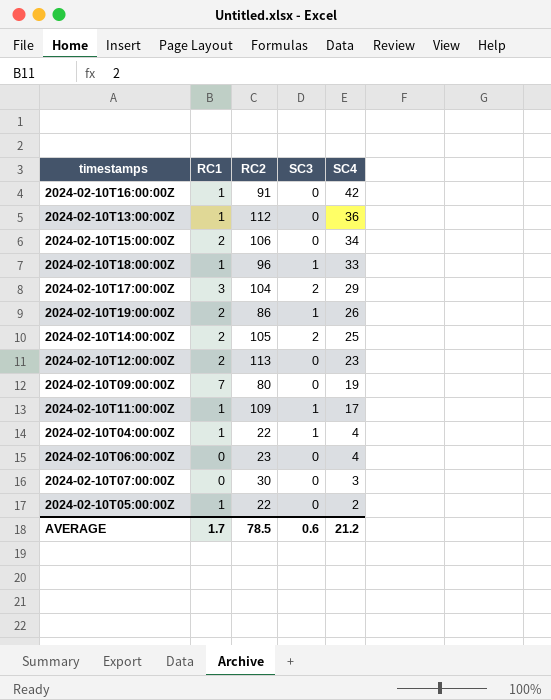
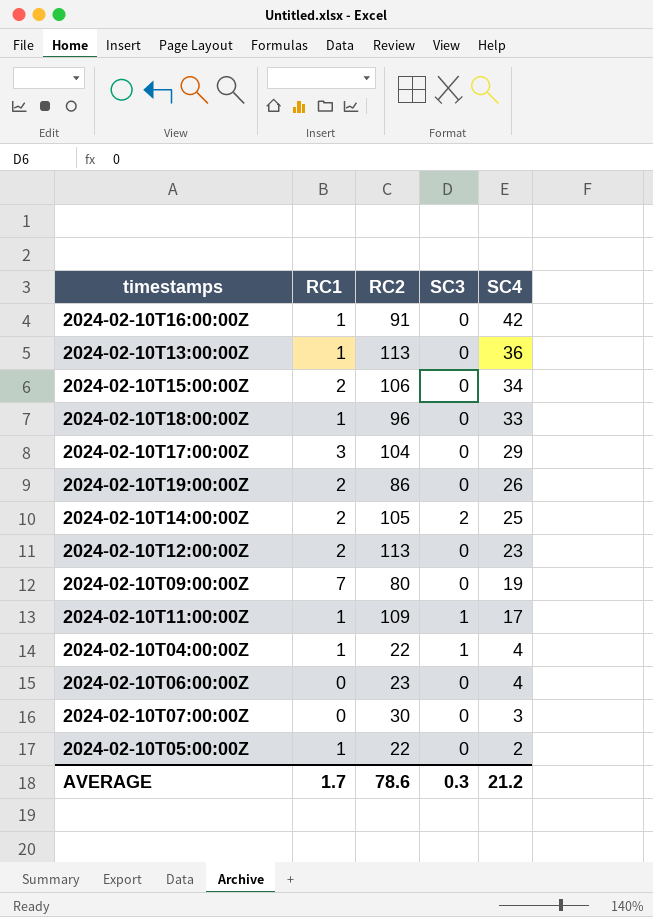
2024-02-10T13:00:00Z | RC2: 112 -> 113
2024-02-10T18:00:00Z | SC3: 1 -> 0
2024-02-10T17:00:00Z | SC3: 2 -> 0
2024-02-10T19:00:00Z | SC3: 1 -> 0
AVERAGE | RC2: 78.5 -> 78.6
AVERAGE | SC3: 0.6 -> 0.3

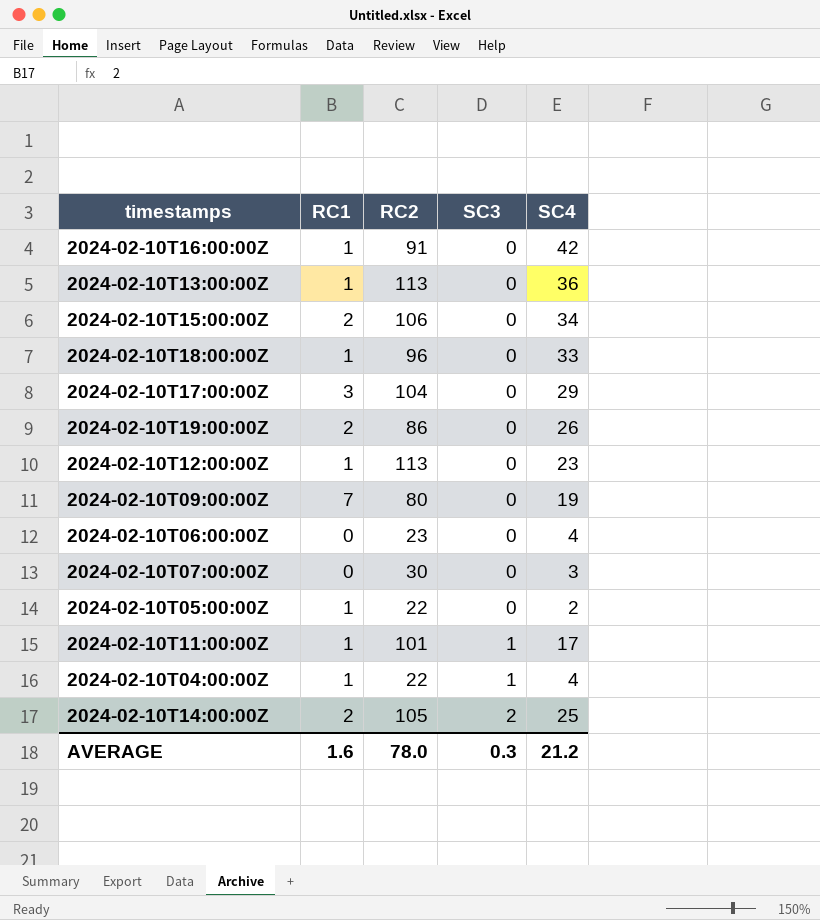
row order: SC4 descending -> SC3 ascending
2024-02-10T12:00:00Z | RC1: 2 -> 1
2024-02-10T11:00:00Z | RC2: 109 -> 101
AVERAGE | RC1: 1.7 -> 1.6
AVERAGE | RC2: 78.6 -> 78.0

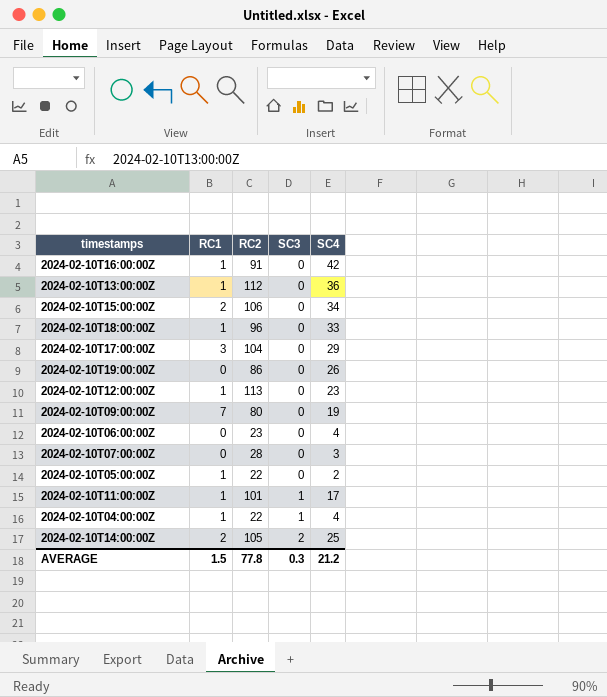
2024-02-10T13:00:00Z | RC2: 113 -> 112
2024-02-10T19:00:00Z | RC1: 2 -> 0
2024-02-10T07:00:00Z | RC2: 30 -> 28
AVERAGE | RC1: 1.6 -> 1.5
AVERAGE | RC2: 78.0 -> 77.8

